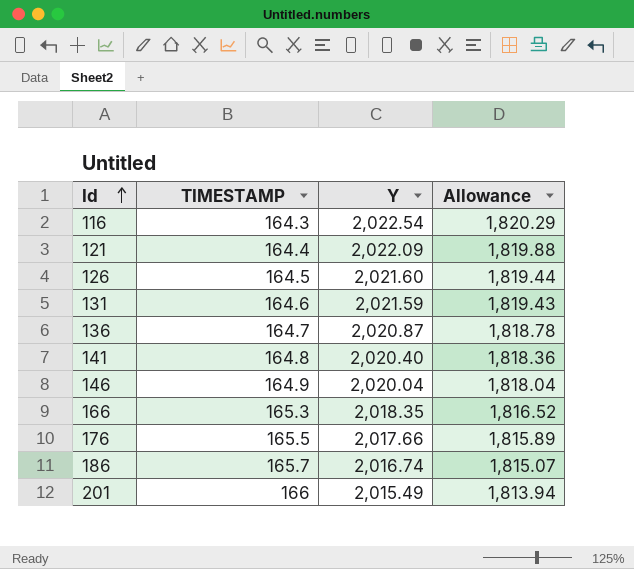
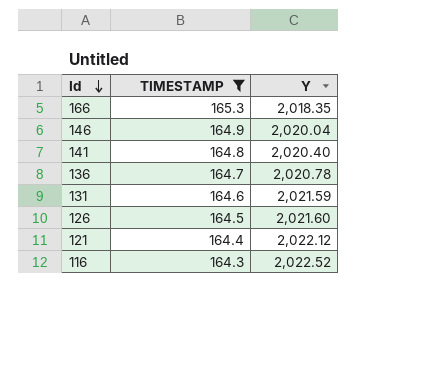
filter: none -> TIMESTAMP <= 165.3
row order: Id ascending -> Id descending
column Allowance | formula: [Y] * 0.9 -> none
136 | Y: 2,020.87 -> 2,020.78
121 | Y: 2,022.09 -> 2,022.12
116 | Y: 2,022.54 -> 2,022.52

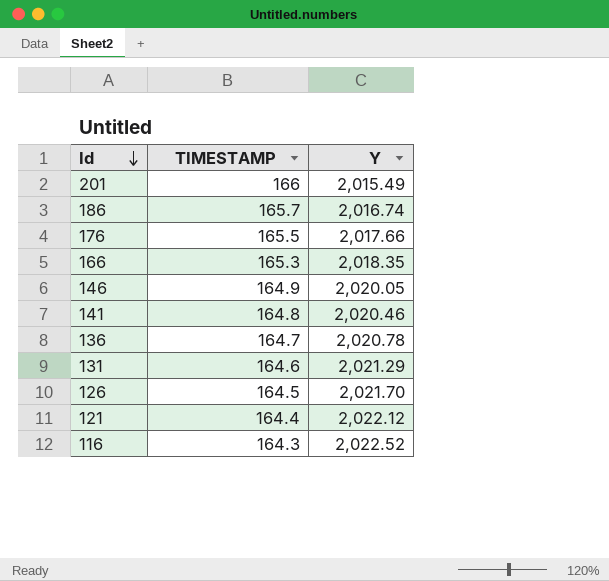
filter: TIMESTAMP <= 165.3 -> none
146 | Y: 2,020.04 -> 2,020.05
141 | Y: 2,020.40 -> 2,020.46
131 | Y: 2,021.59 -> 2,021.29
126 | Y: 2,021.60 -> 2,021.70

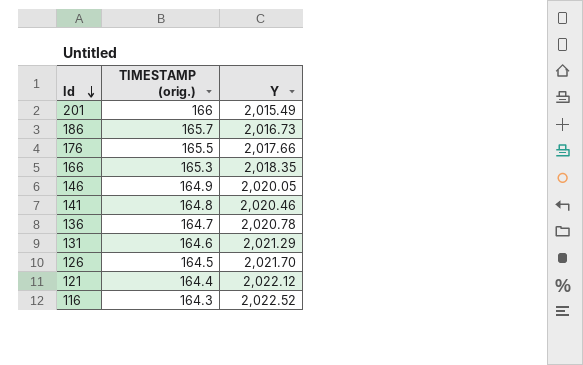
column name: TIMESTAMP -> TIMESTAMP (orig.)
186 | Y: 2,016.74 -> 2,016.73

